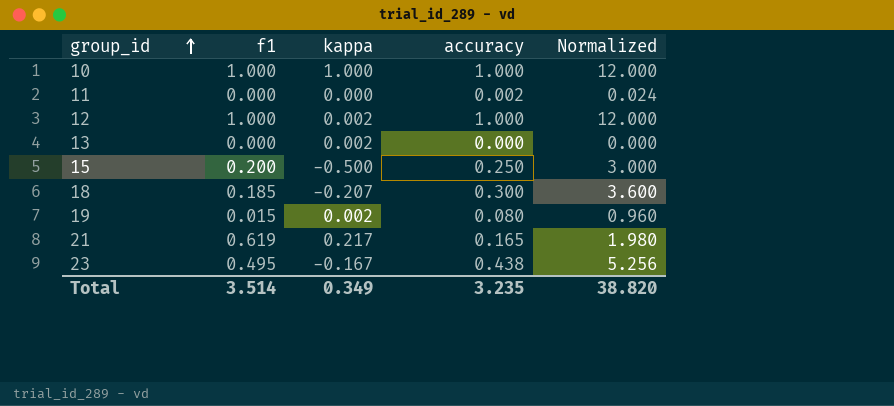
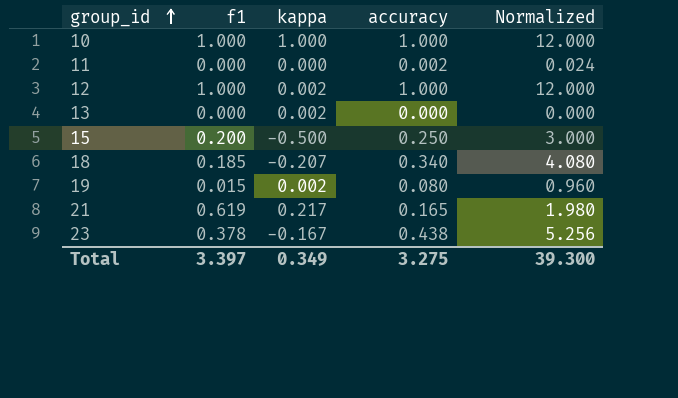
18 | accuracy: 0.300 -> 0.340
18 | Normalized: 3.600 -> 4.080
23 | f1: 0.495 -> 0.378
Total | f1: 3.514 -> 3.397
Total | accuracy: 3.235 -> 3.275
Total | Normalized: 38.820 -> 39.300

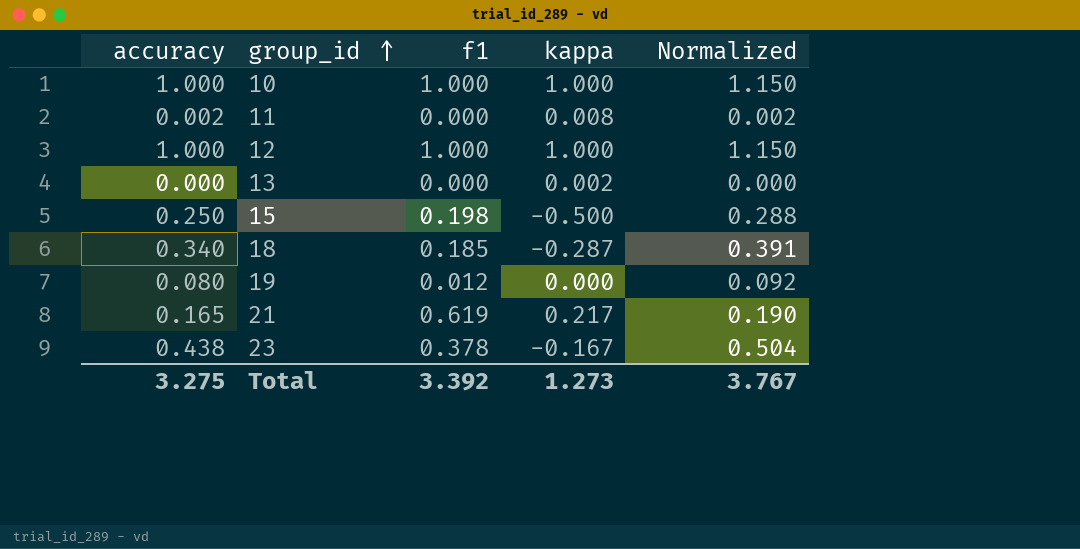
column accuracy | position: 4 -> 1
column Normalized | formula: [accuracy] * 12 -> [accuracy] * 1.15
11 | kappa: 0.000 -> 0.008
12 | kappa: 0.002 -> 1.000
15 | f1: 0.200 -> 0.198
18 | kappa: -0.207 -> -0.287
19 | f1: 0.015 -> 0.012
19 | kappa: 0.002 -> 0.000
Total | f1: 3.397 -> 3.392
Total | kappa: 0.349 -> 1.273
Total | Normalized: 39.300 -> 3.767

